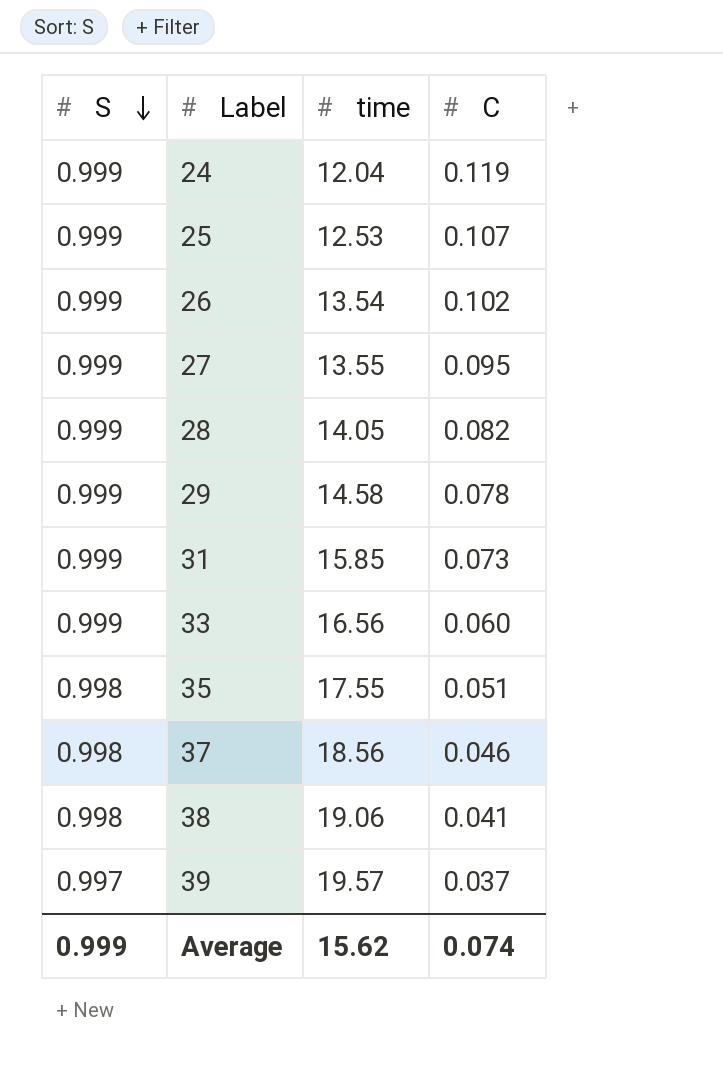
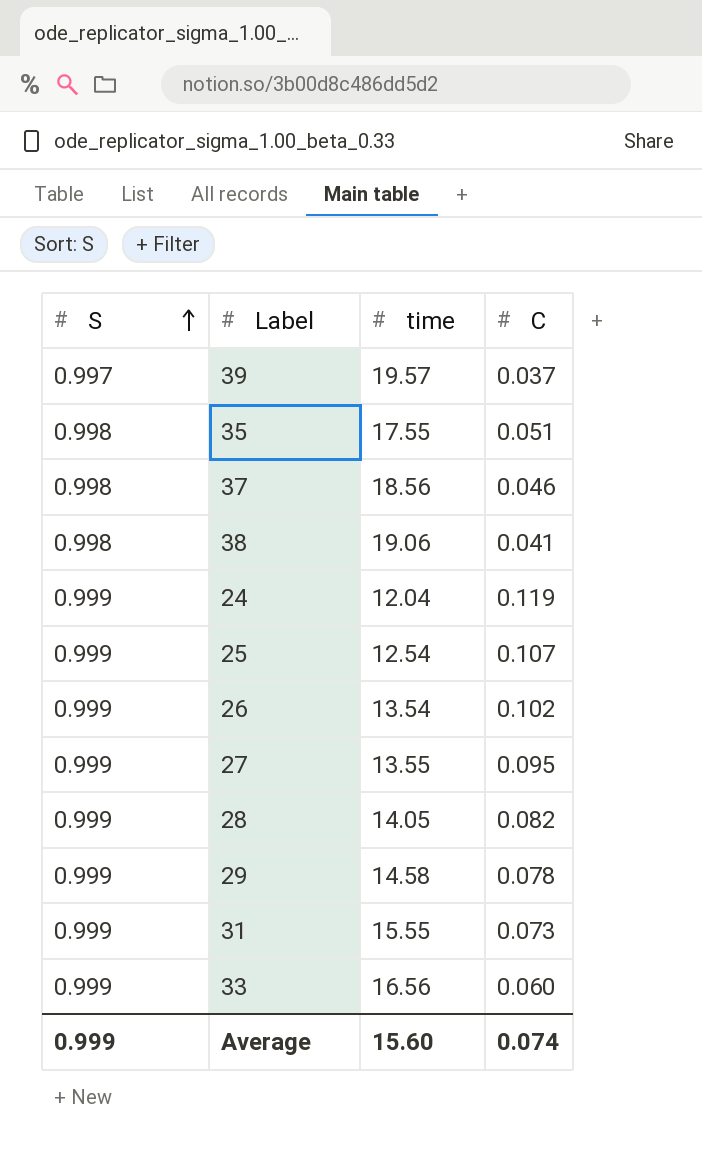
row order: S descending -> S ascending
25 | time: 12.53 -> 12.54
31 | time: 15.85 -> 15.55
Average | time: 15.62 -> 15.60

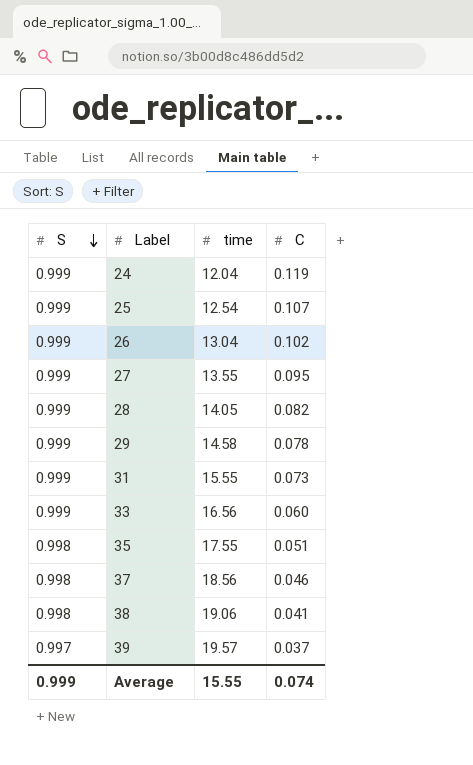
row order: S ascending -> S descending
26 | time: 13.54 -> 13.04
Average | time: 15.60 -> 15.55

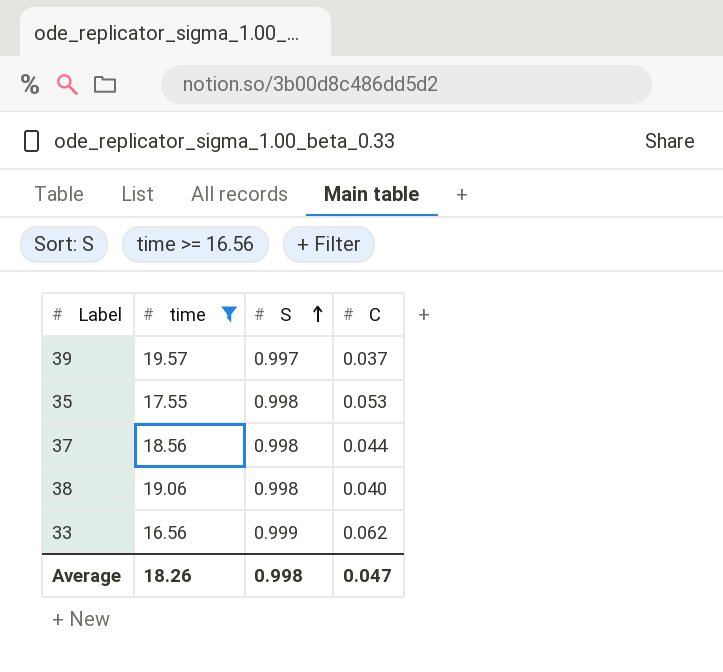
filter: none -> time >= 16.56
row order: S descending -> S ascending
column S | position: 1 -> 3
35 | C: 0.051 -> 0.053
37 | C: 0.046 -> 0.044
38 | C: 0.041 -> 0.040
33 | C: 0.060 -> 0.062
Average | time: 15.55 -> 18.26
Average | S: 0.999 -> 0.998
Average | C: 0.074 -> 0.047

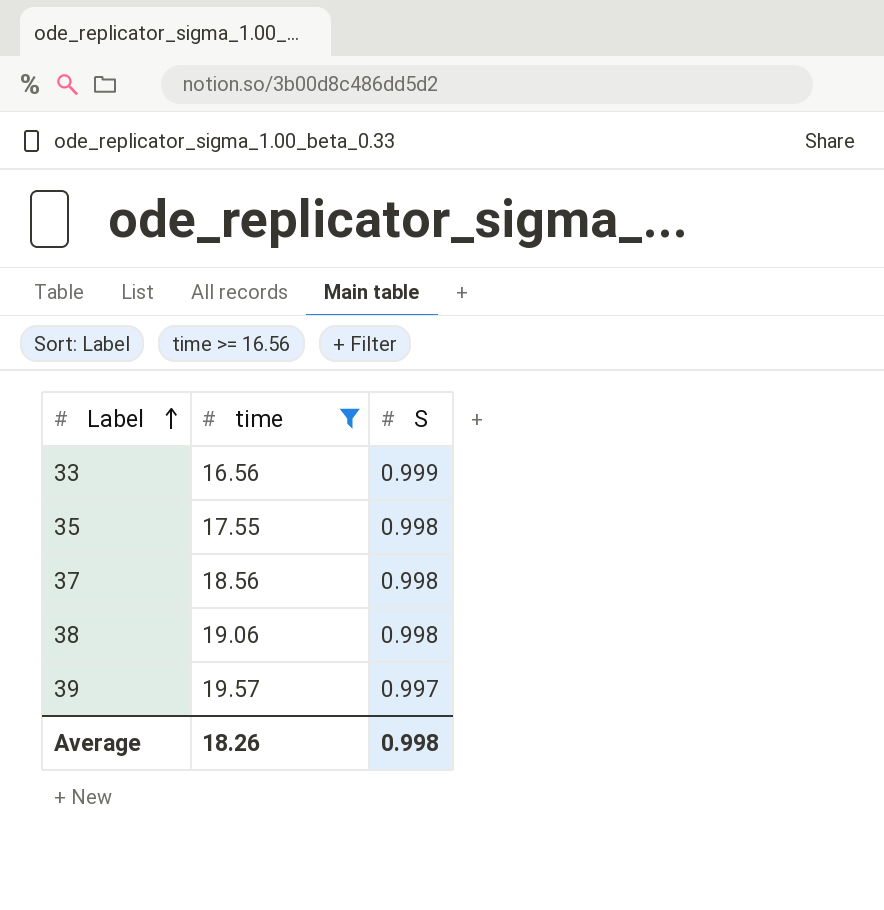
row order: S ascending -> Label ascending
column C | position: 4 -> none

